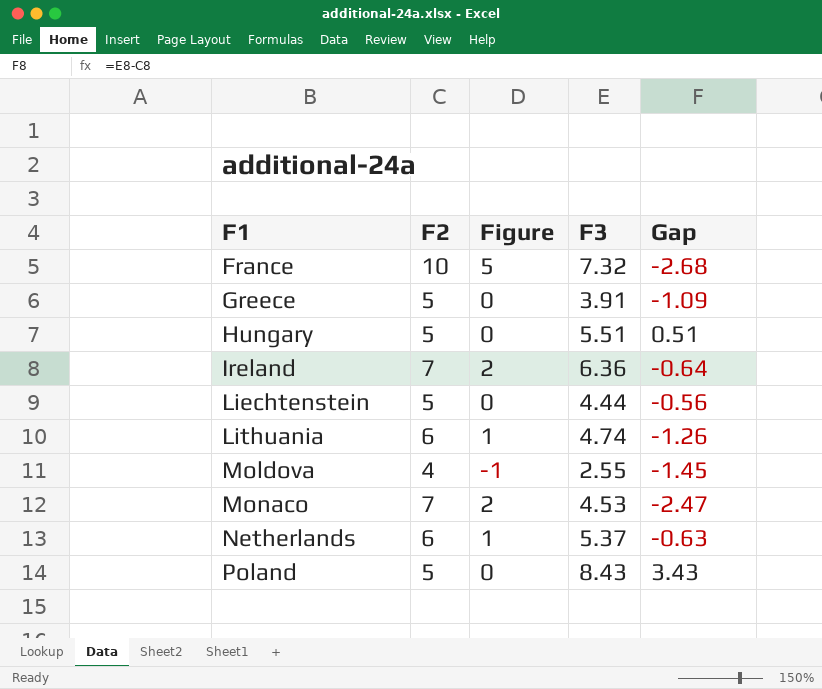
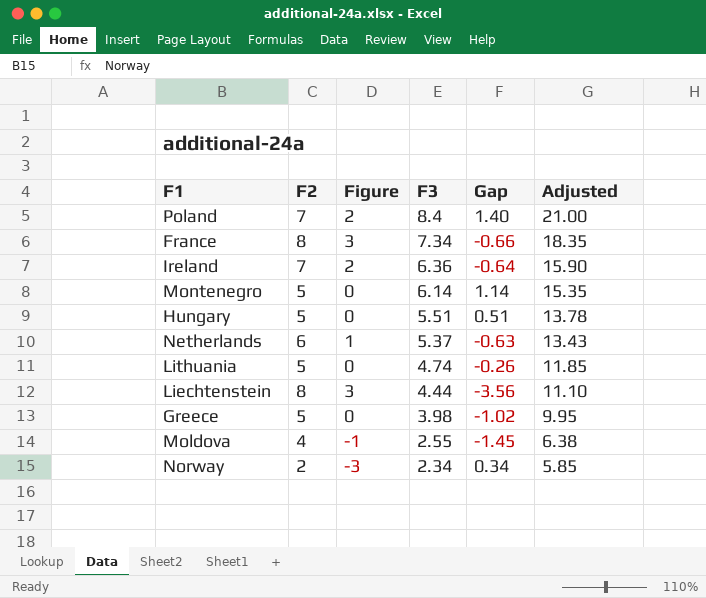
row order: F1 ascending -> F3 descending
column Adjusted | formula: none -> [F3] * 2.5
row Monaco: 7 | 2 | 4.53 | -2.47 -> none
Poland | F2: 5 -> 7
Poland | Figure: 0 -> 2
Poland | F3: 8.43 -> 8.4
Poland | Gap: 3.43 -> 1.40
France | F2: 10 -> 8
France | Figure: 5 -> 3
France | F3: 7.32 -> 7.34
France | Gap: -2.68 -> -0.66
row Montenegro: none -> 5 | 0 | 6.14 | 1.14 | 15.35
Lithuania | F2: 6 -> 5
Lithuania | Figure: 1 -> 0
Lithuania | Gap: -1.26 -> -0.26
Liechtenstein | F2: 5 -> 8
Liechtenstein | Figure: 0 -> 3
Liechtenstein | Gap: -0.56 -> -3.56
Greece | F3: 3.91 -> 3.98
Greece | Gap: -1.09 -> -1.02
row Norway: none -> 2 | -3 | 2.34 | 0.34 | 5.85

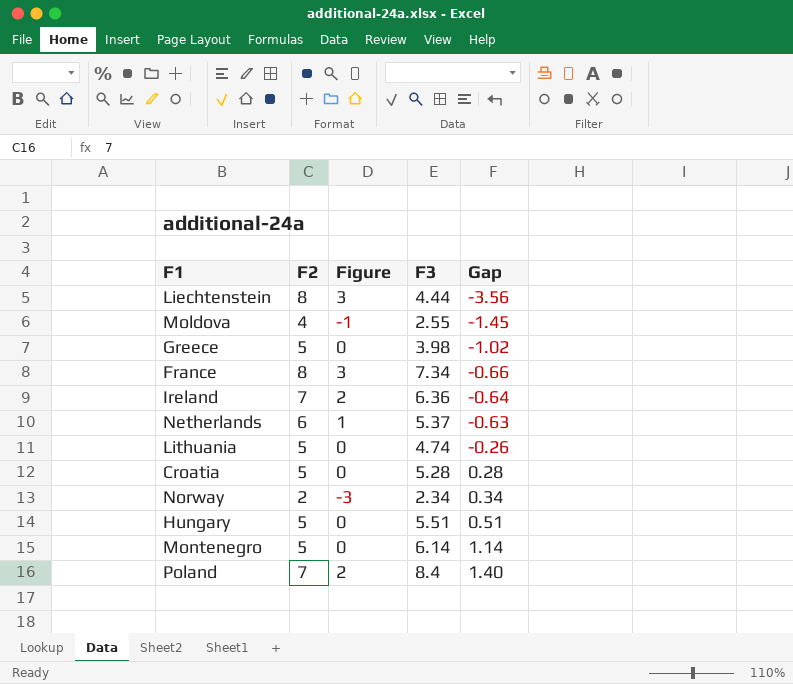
row order: F3 descending -> Gap ascending
column Adjusted | formula: [F3] * 2.5 -> none
row Croatia: none -> 5 | 0 | 5.28 | 0.28

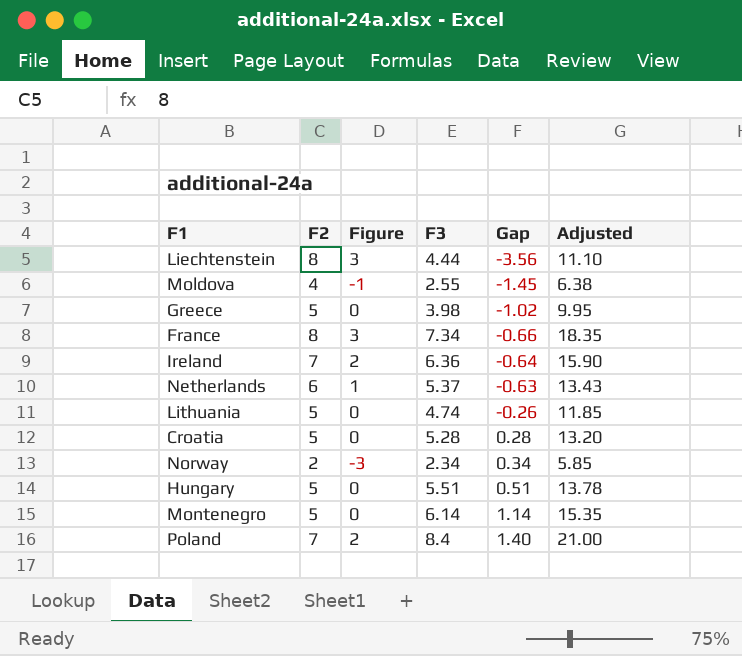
column Adjusted | formula: none -> [F3] * 2.5

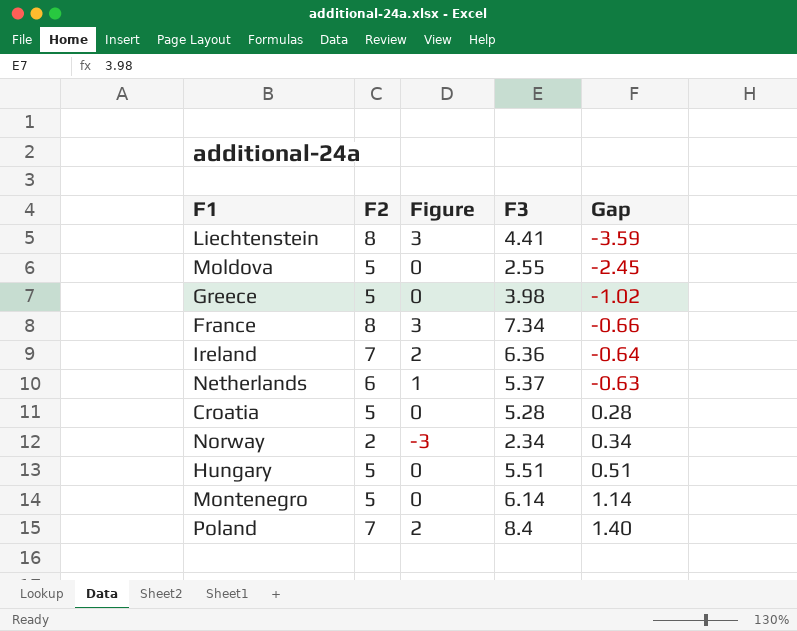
column Adjusted | formula: [F3] * 2.5 -> none
row Lithuania: 5 | 0 | 4.74 | -0.26 | 11.85 -> none
Liechtenstein | F3: 4.44 -> 4.41
Liechtenstein | Gap: -3.56 -> -3.59
Moldova | F2: 4 -> 5
Moldova | Figure: -1 -> 0
Moldova | Gap: -1.45 -> -2.45

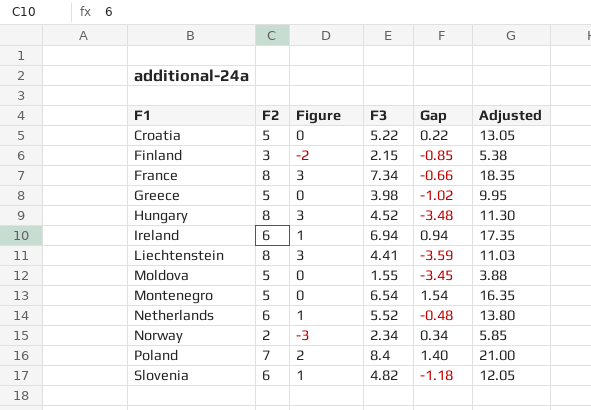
row order: Gap ascending -> F1 ascending
column Adjusted | formula: none -> [F3] * 2.5
Croatia | F3: 5.28 -> 5.22
Croatia | Gap: 0.28 -> 0.22
row Finland: none -> 3 | -2 | 2.15 | -0.85 | 5.38
Hungary | F2: 5 -> 8
Hungary | Figure: 0 -> 3
Hungary | F3: 5.51 -> 4.52
Hungary | Gap: 0.51 -> -3.48
Ireland | F2: 7 -> 6
Ireland | Figure: 2 -> 1
Ireland | F3: 6.36 -> 6.94
Ireland | Gap: -0.64 -> 0.94
Moldova | F3: 2.55 -> 1.55
Moldova | Gap: -2.45 -> -3.45
Montenegro | F3: 6.14 -> 6.54
Montenegro | Gap: 1.14 -> 1.54
Netherlands | F3: 5.37 -> 5.52
Netherlands | Gap: -0.63 -> -0.48
row Slovenia: none -> 6 | 1 | 4.82 | -1.18 | 12.05

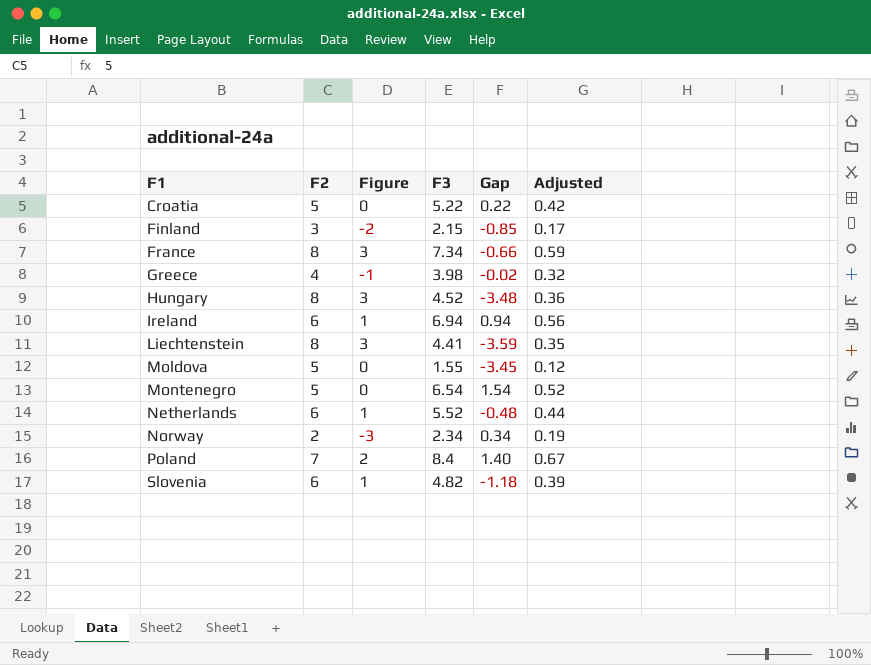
column Adjusted | formula: [F3] * 2.5 -> [F3] * 0.08
Greece | F2: 5 -> 4
Greece | Figure: 0 -> -1
Greece | Gap: -1.02 -> -0.02

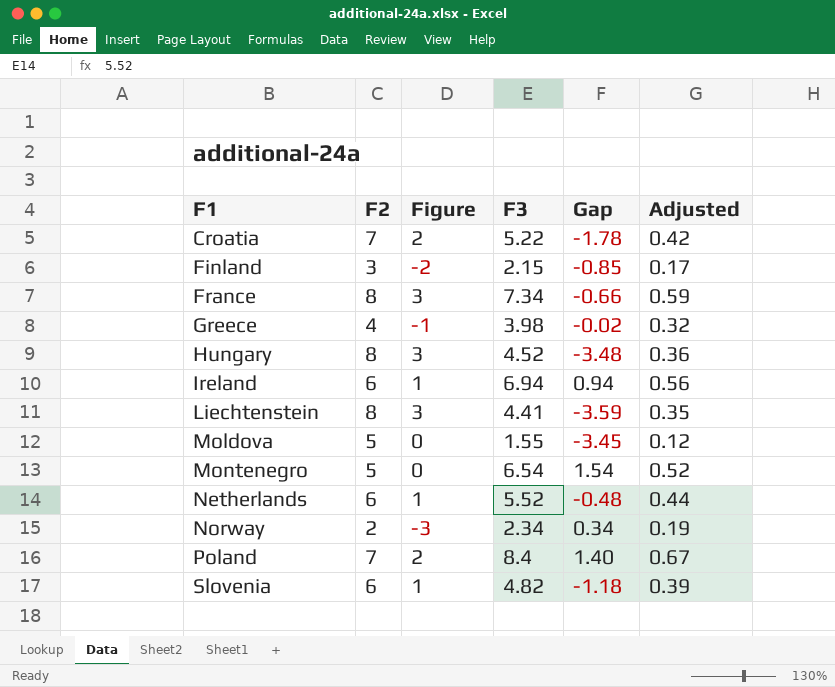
Croatia | F2: 5 -> 7
Croatia | Figure: 0 -> 2
Croatia | Gap: 0.22 -> -1.78

